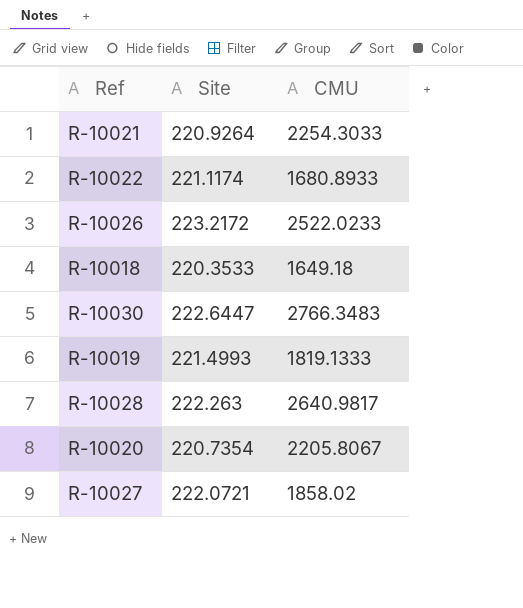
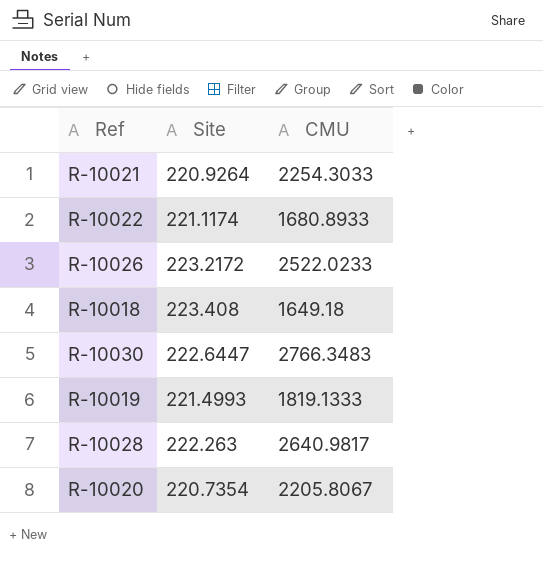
row R-10027: 222.0721 | 1858.02 -> none
R-10018 | Site: 220.3533 -> 223.408

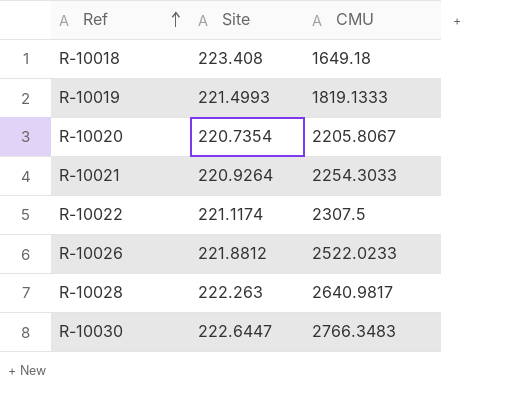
row order: none -> Ref ascending
R-10022 | CMU: 1680.8933 -> 2307.5
R-10026 | Site: 223.2172 -> 221.8812

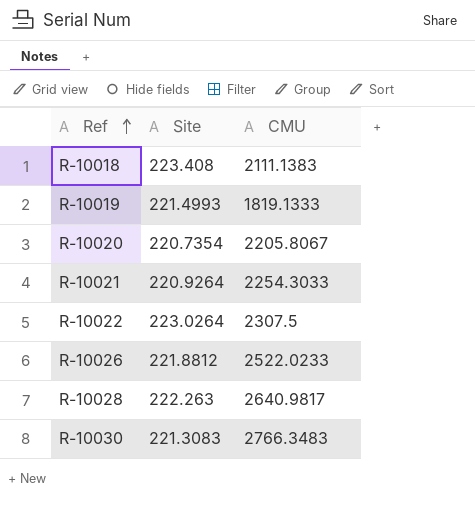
R-10018 | CMU: 1649.18 -> 2111.1383
R-10022 | Site: 221.1174 -> 223.0264
R-10030 | Site: 222.6447 -> 221.3083

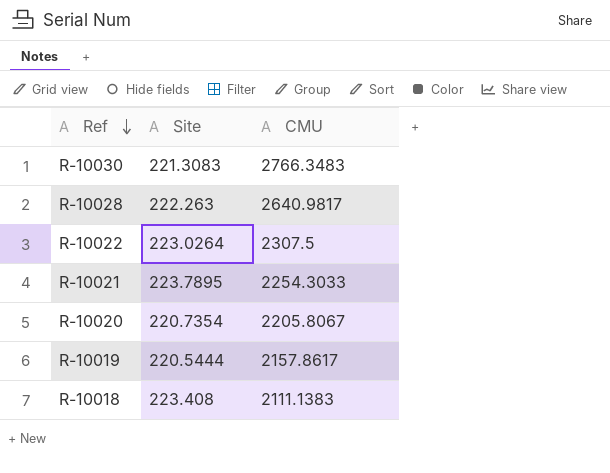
row order: Ref ascending -> Ref descending
row R-10026: 221.8812 | 2522.0233 -> none
R-10021 | Site: 220.9264 -> 223.7895
R-10019 | Site: 221.4993 -> 220.5444
R-10019 | CMU: 1819.1333 -> 2157.8617

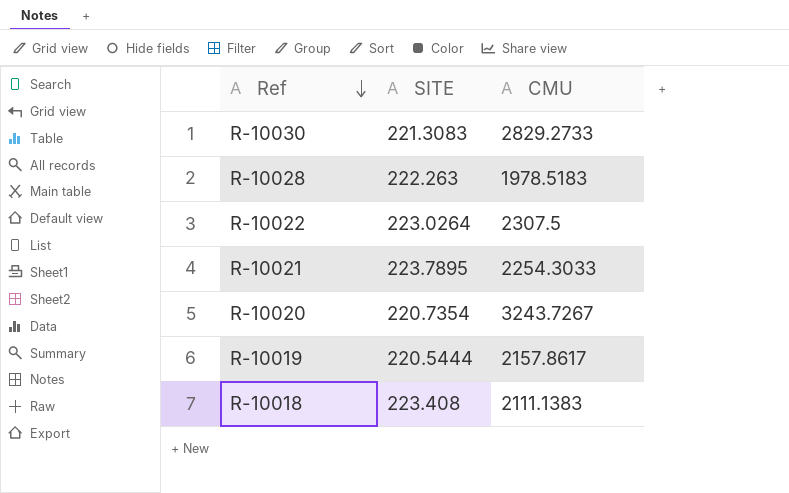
column name: Site -> SITE
R-10030 | CMU: 2766.3483 -> 2829.2733
R-10028 | CMU: 2640.9817 -> 1978.5183
R-10020 | CMU: 2205.8067 -> 3243.7267

